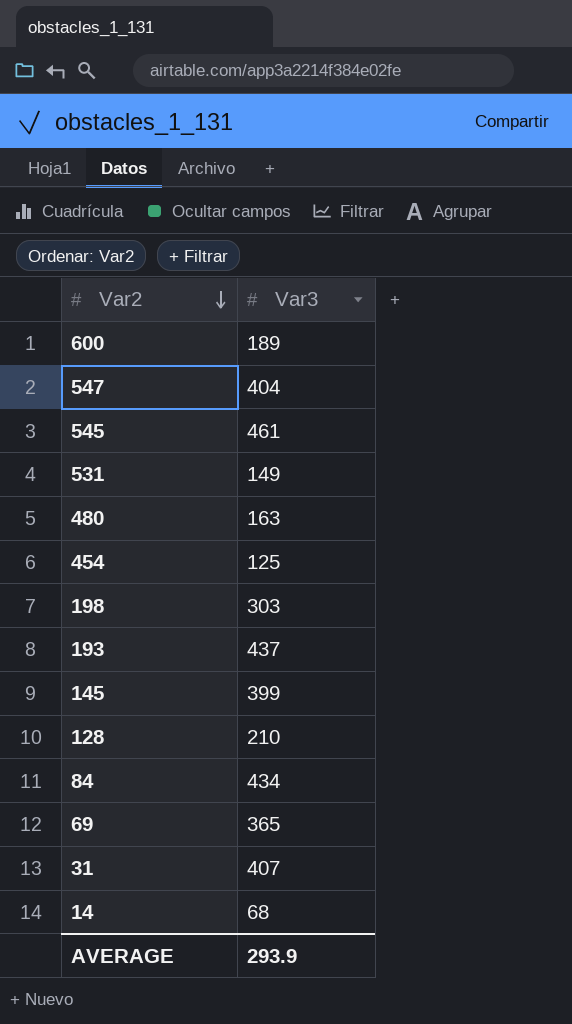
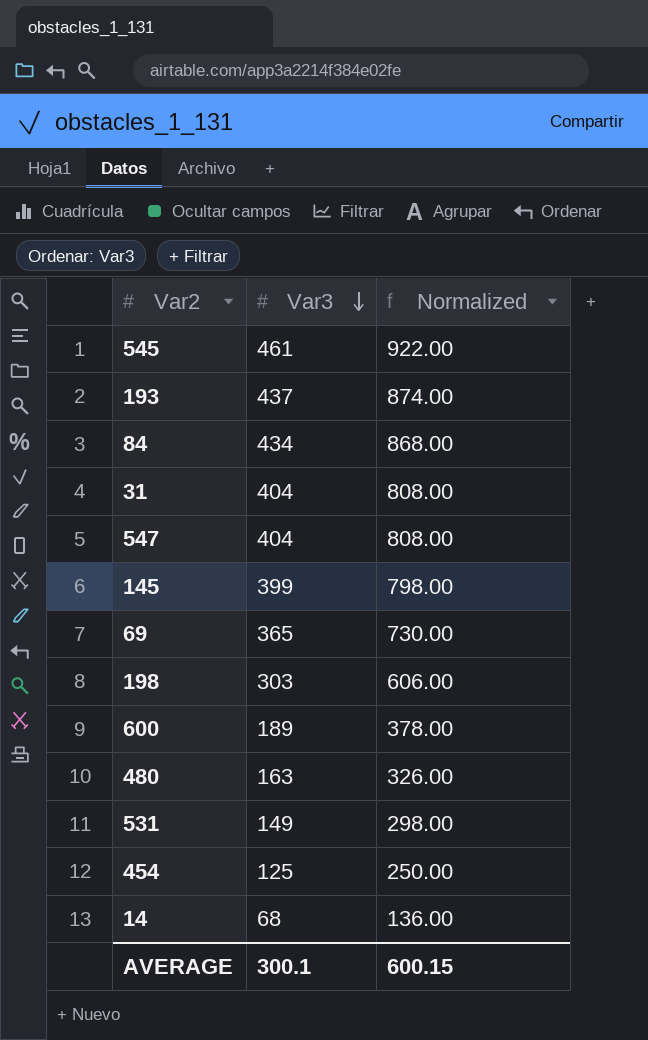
row order: Var2 descending -> Var3 descending
column Normalized | formula: none -> [Var3] * 2
row 128: 210 -> none
31 | Var3: 407 -> 404
AVERAGE | Var3: 293.9 -> 300.1

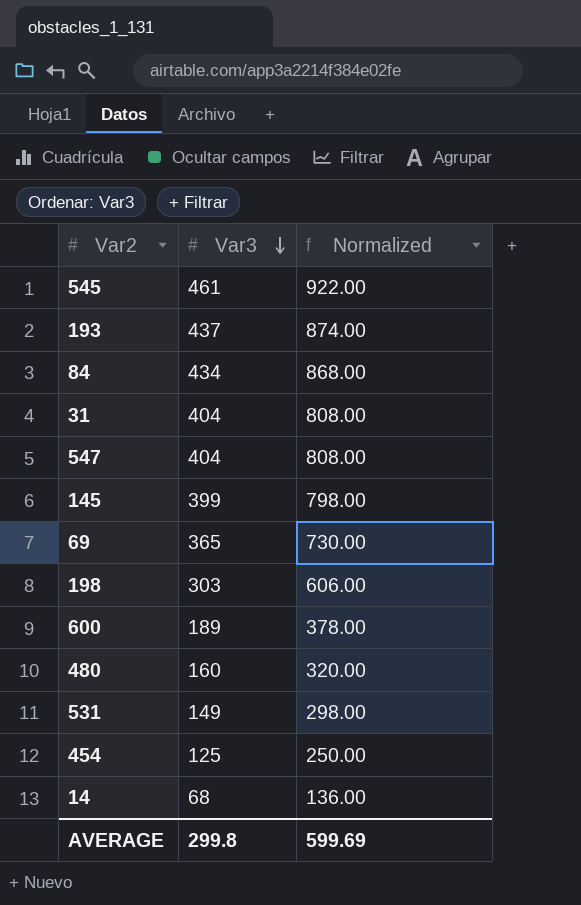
480 | Var3: 163 -> 160
480 | Normalized: 326.00 -> 320.00
AVERAGE | Var3: 300.1 -> 299.8
AVERAGE | Normalized: 600.15 -> 599.69

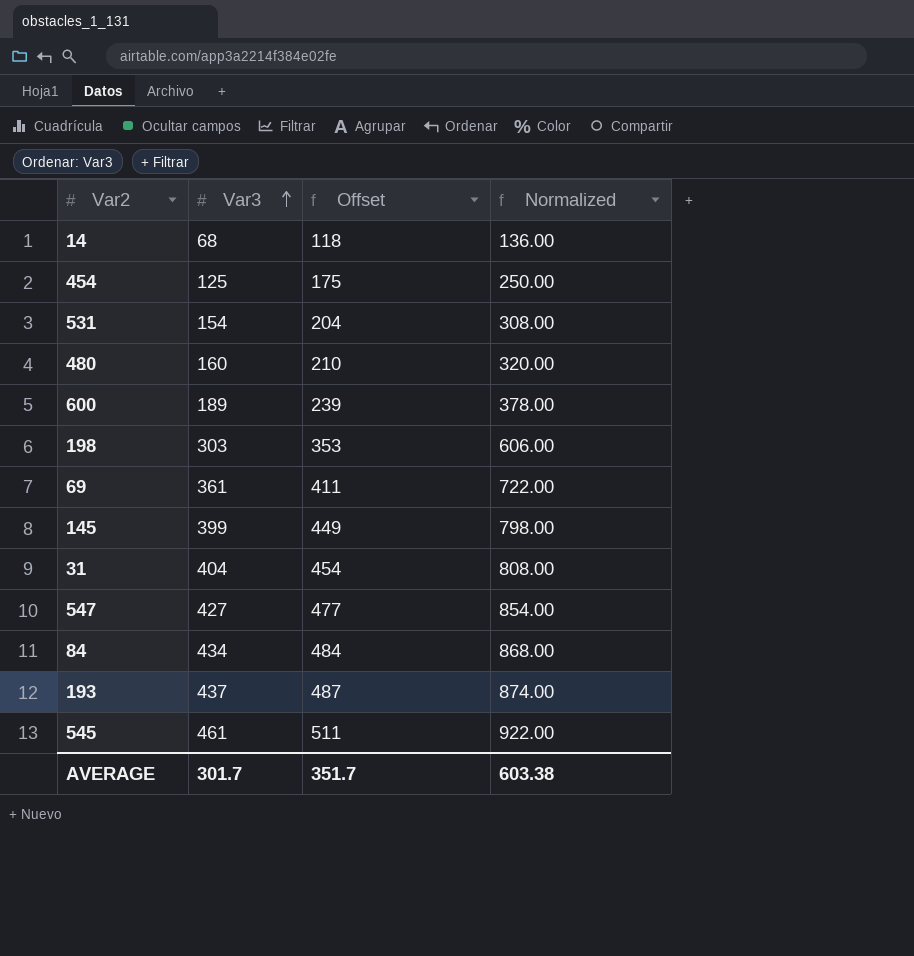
row order: Var3 descending -> Var3 ascending
column Offset | formula: none -> [Var3] + 50
531 | Var3: 149 -> 154
531 | Normalized: 298.00 -> 308.00
69 | Var3: 365 -> 361
69 | Normalized: 730.00 -> 722.00
547 | Var3: 404 -> 427
547 | Normalized: 808.00 -> 854.00
AVERAGE | Var3: 299.8 -> 301.7
AVERAGE | Normalized: 599.69 -> 603.38

